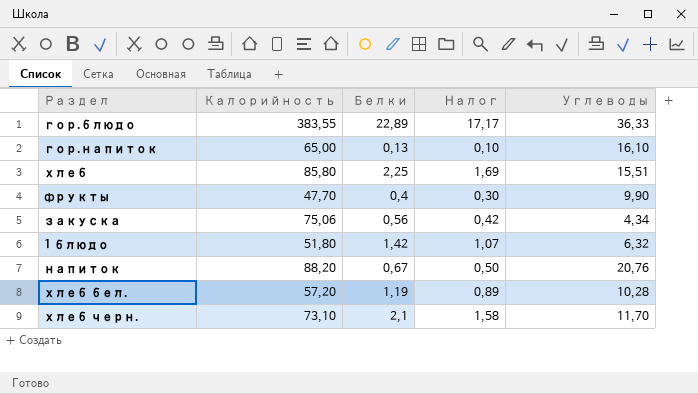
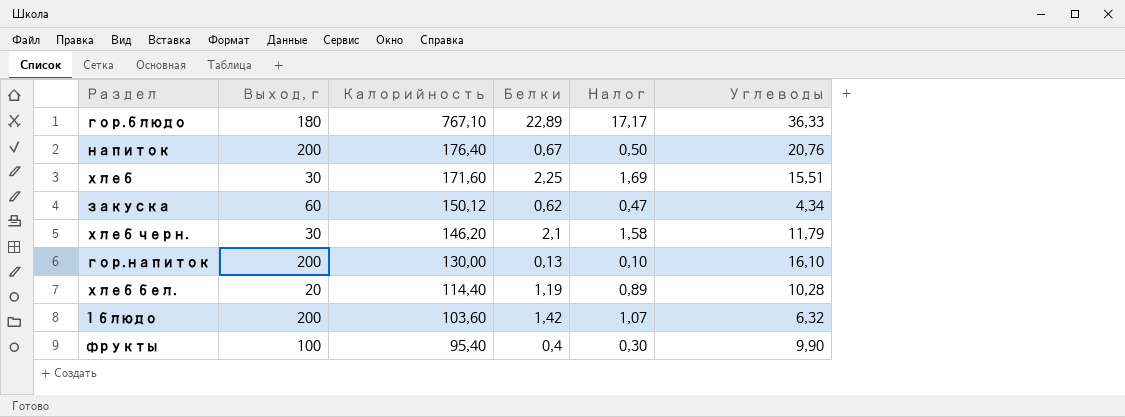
row order: none -> Калорийность descending
column Выход, г | position: none -> 2
гор.блюдо | Калорийность: 383,55 -> 767,10
напиток | Калорийность: 88,20 -> 176,40
хлеб | Калорийность: 85,80 -> 171,60
закуска | Калорийность: 75,06 -> 150,12
закуска | Белки: 0,56 -> 0,62
закуска | Налог: 0,42 -> 0,47
хлеб черн. | Калорийность: 73,10 -> 146,20
хлеб черн. | Углеводы: 11,70 -> 11,79
гор.напиток | Калорийность: 65,00 -> 130,00
хлеб бел. | Калорийность: 57,20 -> 114,40
1 блюдо | Калорийность: 51,80 -> 103,60
фрукты | Калорийность: 47,70 -> 95,40

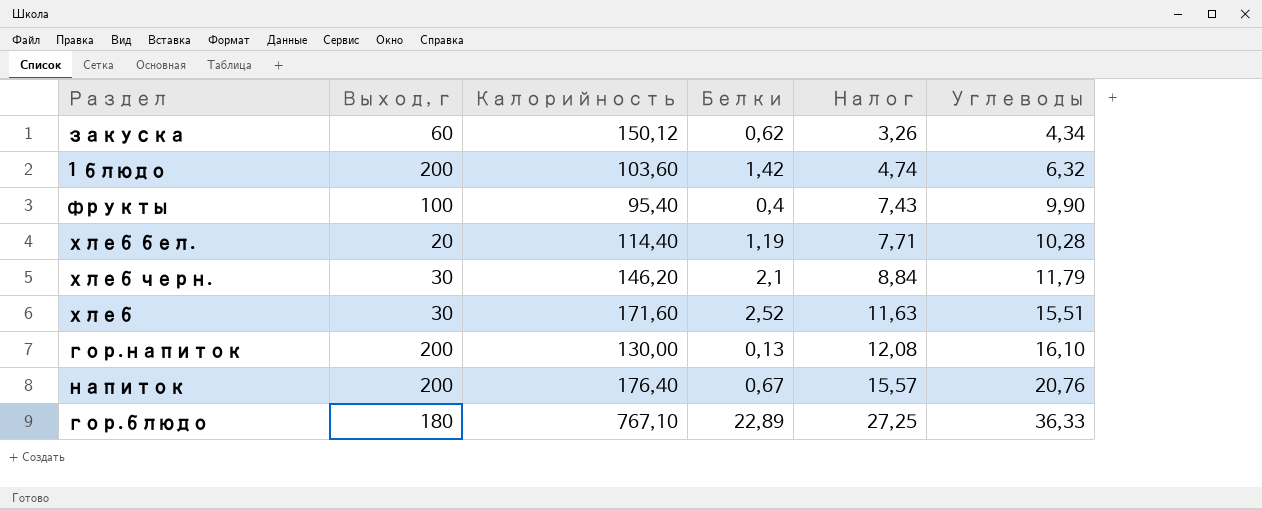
row order: Калорийность descending -> Налог ascending
column Налог | formula: [Белки] * 0,75 -> [Углеводы] * 0,75
хлеб | Белки: 2,25 -> 2,52

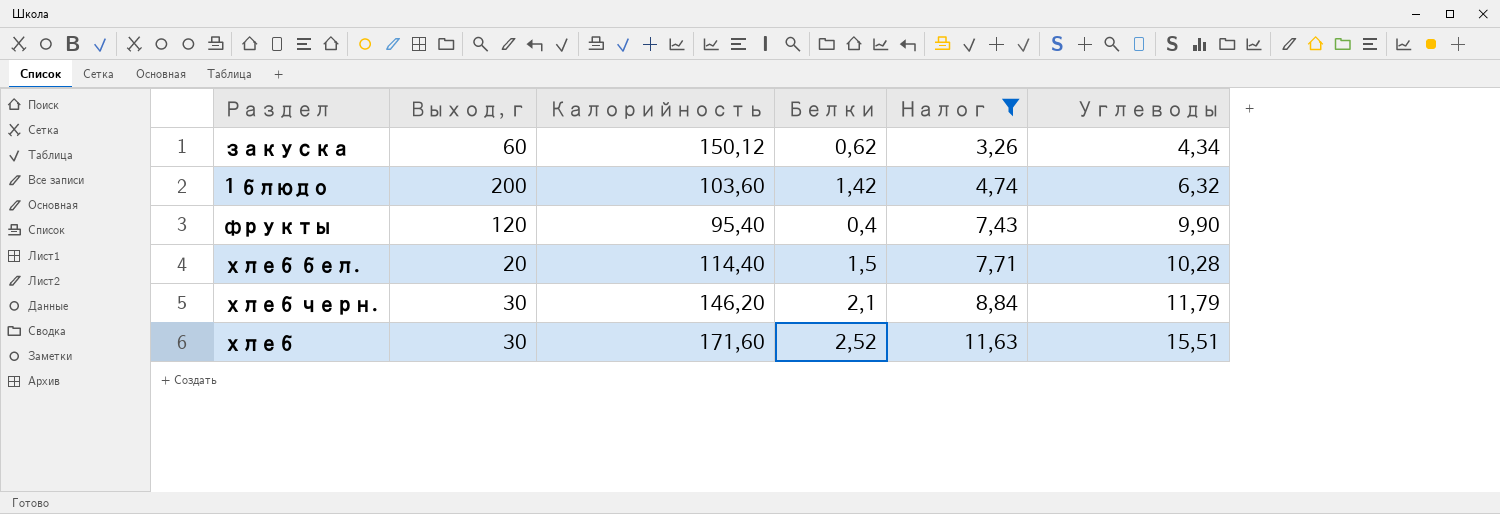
filter: none -> Налог <= 11,63
фрукты | Выход, г: 100 -> 120
хлеб бел. | Белки: 1,19 -> 1,5

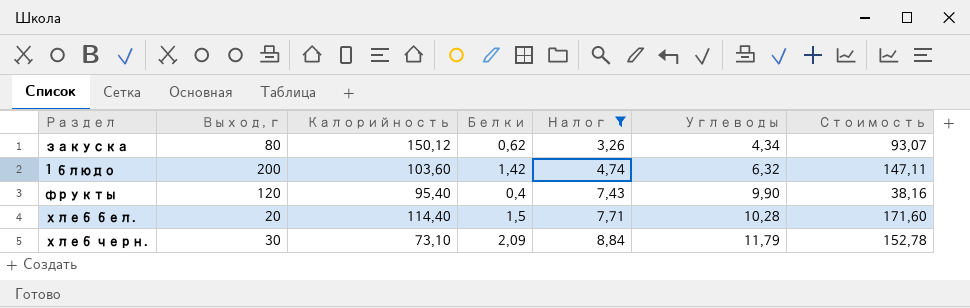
column Стоимость | formula: none -> [Калорийность] * [Белки]
row хлеб: 30 | 171,60 | 2,52 | 11,63 | 15,51 -> none
закуска | Выход, г: 60 -> 80
хлеб черн. | Калорийность: 146,20 -> 73,10
хлеб черн. | Белки: 2,1 -> 2,09

